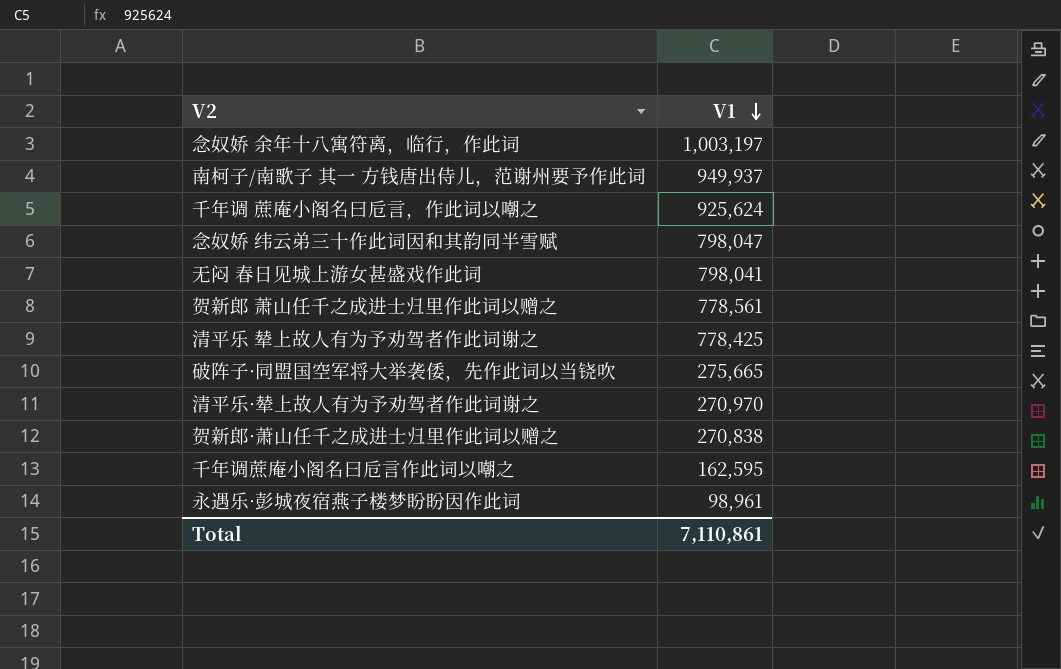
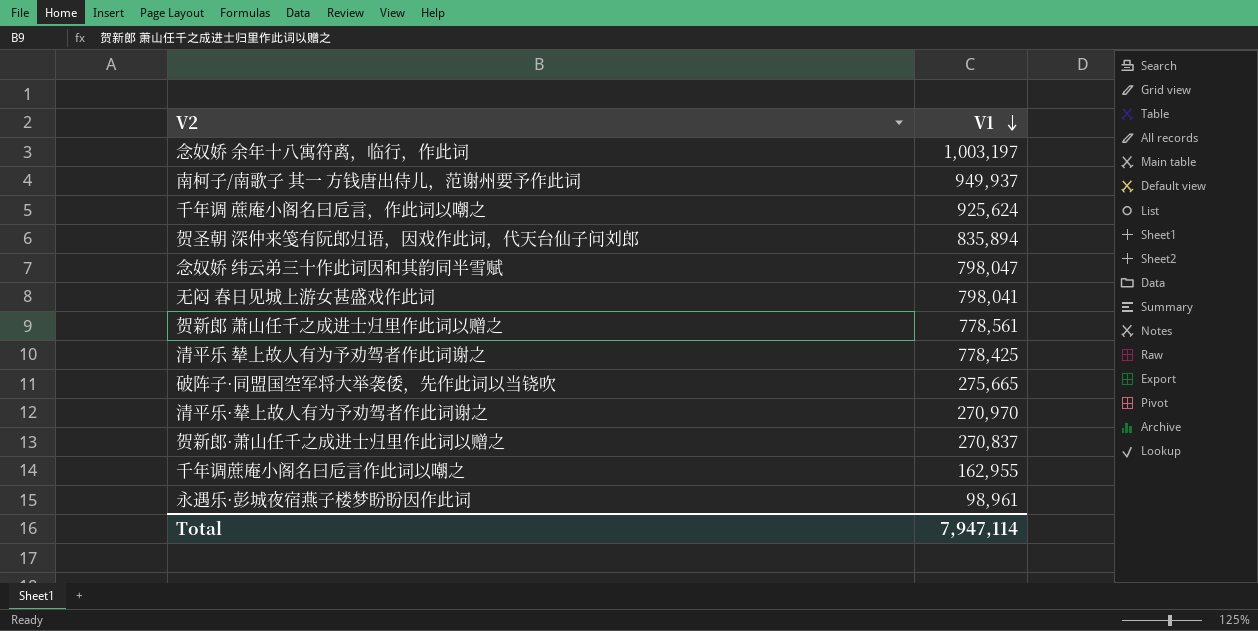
row 贺圣朝 深仲来笺有阮郎归语，因戏作此词，代天台仙子问刘郎: none -> 835,894
贺新郎·萧山任千之成进士归里作此词以赠之 | V1: 270,838 -> 270,837
千年调蔗庵小阁名曰卮言作此词以嘲之 | V1: 162,595 -> 162,955
Total | V1: 7,110,861 -> 7,947,114

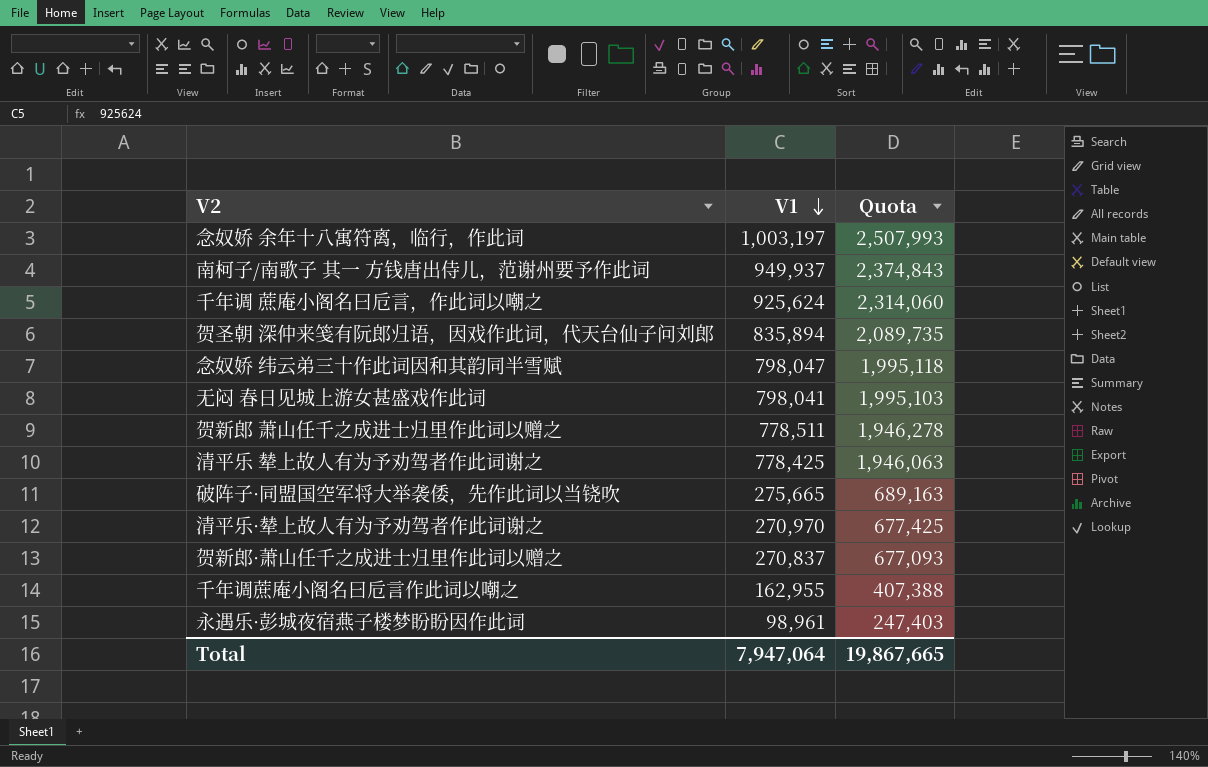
column Quota | formula: none -> [V1] * 2.5
贺新郎 萧山任千之成进士归里作此词以赠之 | V1: 778,561 -> 778,511
Total | V1: 7,947,114 -> 7,947,064

